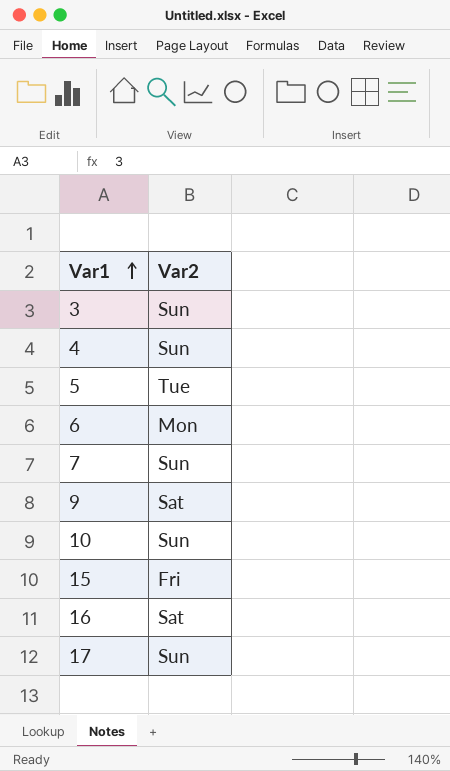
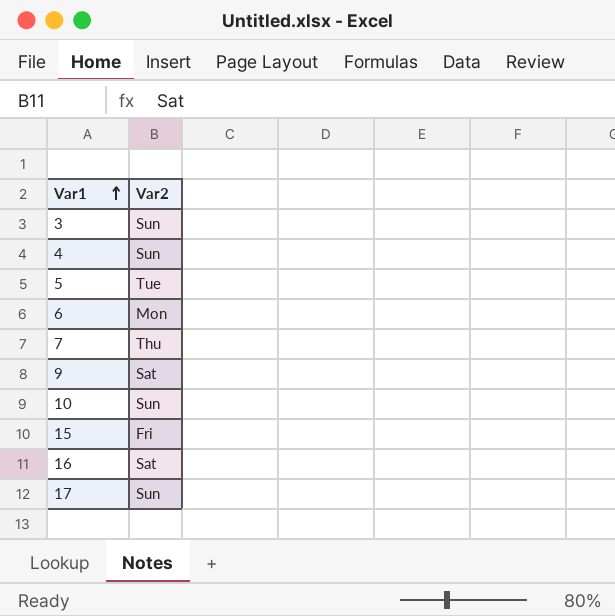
7 | Var2: Sun -> Thu

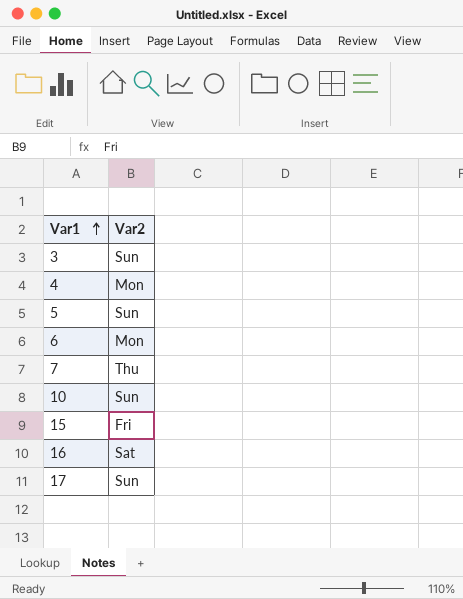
row 9: Sat -> none
4 | Var2: Sun -> Mon
5 | Var2: Tue -> Sun

